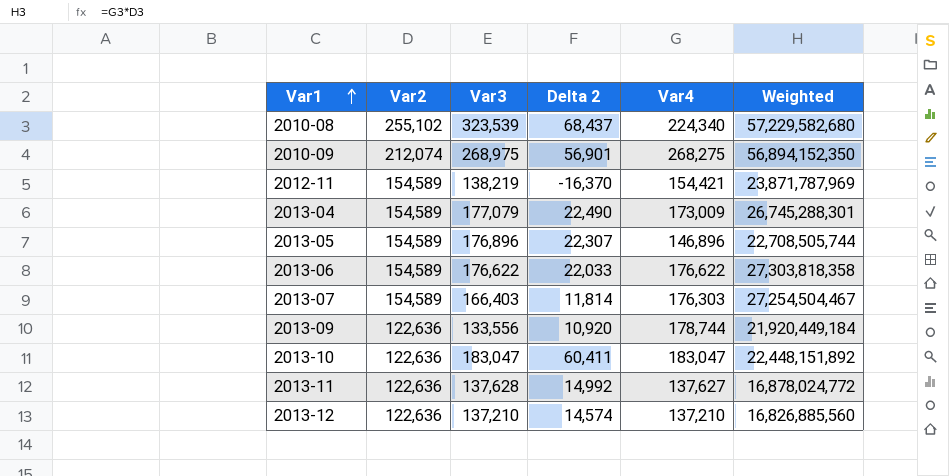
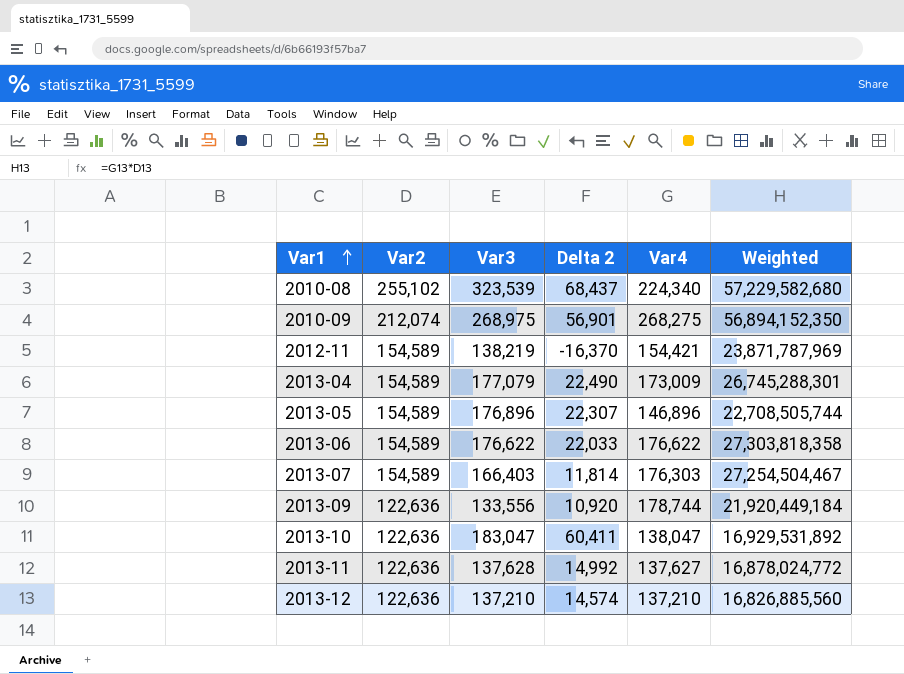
2013-10 | Var4: 183,047 -> 138,047
2013-10 | Weighted: 22,448,151,892 -> 16,929,531,892

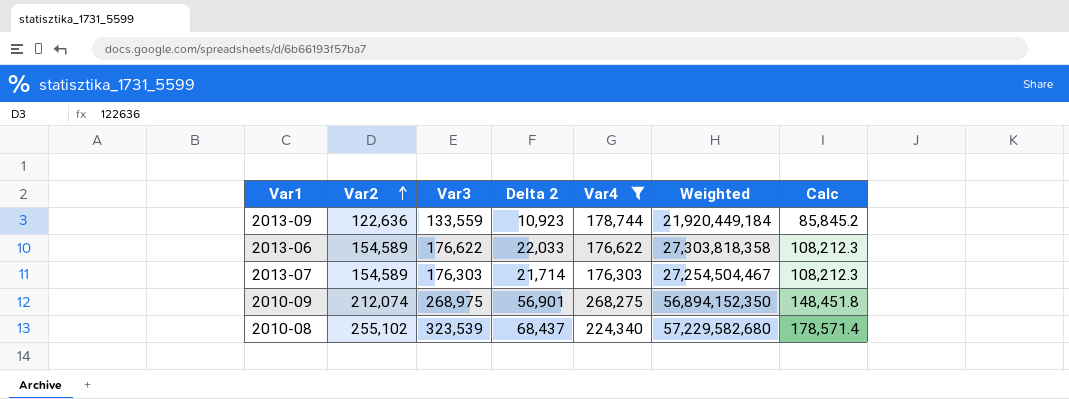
filter: none -> Var4 >= 176,303
row order: Var1 ascending -> Var2 ascending
column Calc | formula: none -> [Var2] * 0.7
2013-09 | Var3: 133,556 -> 133,559
2013-09 | Delta 2: 10,920 -> 10,923
2013-07 | Var3: 166,403 -> 176,303
2013-07 | Delta 2: 11,814 -> 21,714

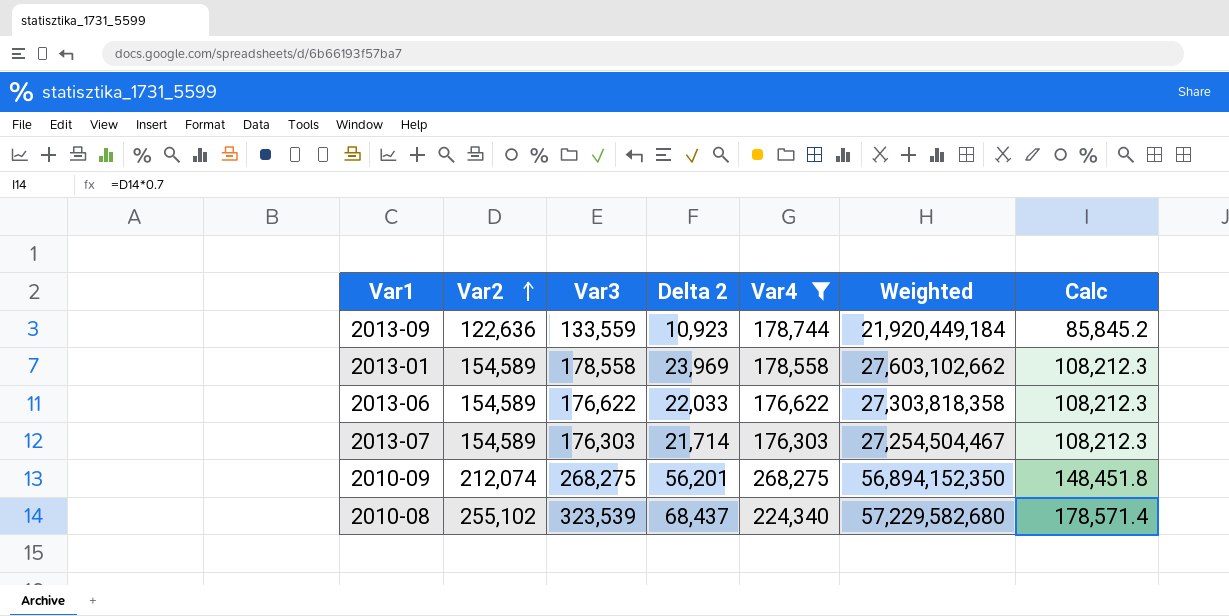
row 2013-01: none -> 154,589 | 178,558 | 23,969 | 178,558 | 27,603,102,662 | 108,212.3
2010-09 | Var3: 268,975 -> 268,275
2010-09 | Delta 2: 56,901 -> 56,201

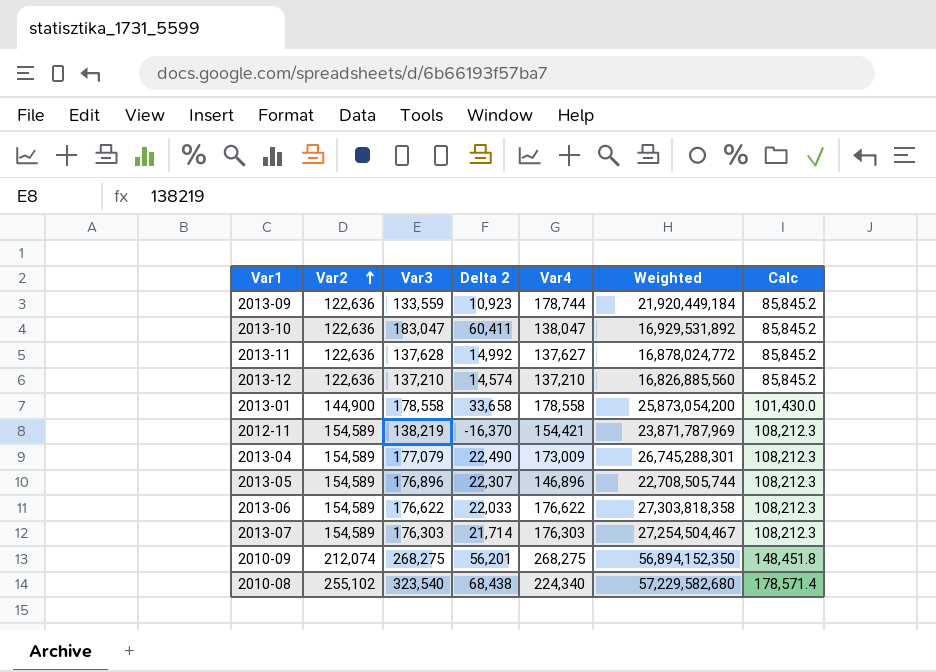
filter: Var4 >= 176,303 -> none
2013-01 | Var2: 154,589 -> 144,900
2013-01 | Delta 2: 23,969 -> 33,658
2013-01 | Weighted: 27,603,102,662 -> 25,873,054,200
2013-01 | Calc: 108,212.3 -> 101,430.0
2010-08 | Var3: 323,539 -> 323,540
2010-08 | Delta 2: 68,437 -> 68,438

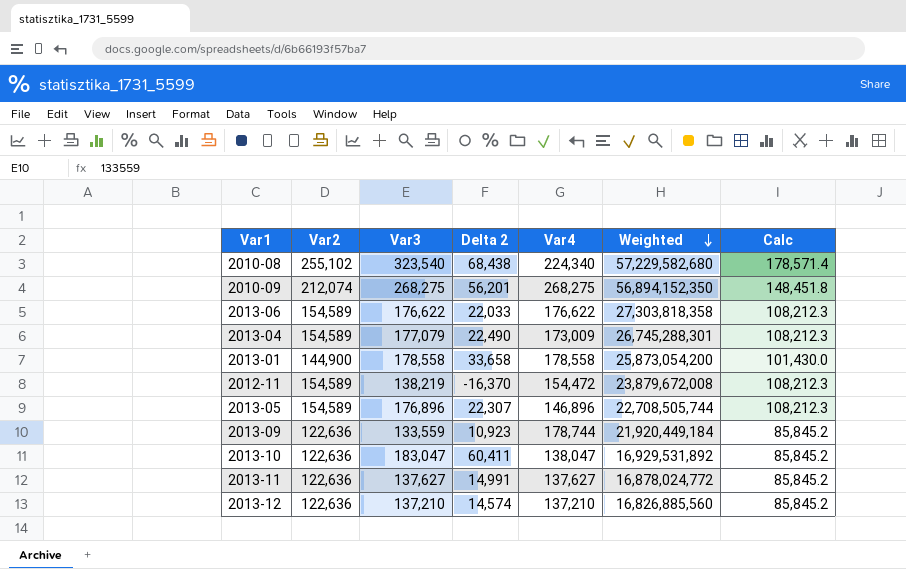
row order: Var2 ascending -> Weighted descending
row 2013-07: 154,589 | 176,303 | 21,714 | 176,303 | 27,254,504,467 | 108,212.3 -> none
2012-11 | Var4: 154,421 -> 154,472
2012-11 | Weighted: 23,871,787,969 -> 23,879,672,008
2013-11 | Var3: 137,628 -> 137,627
2013-11 | Delta 2: 14,992 -> 14,991

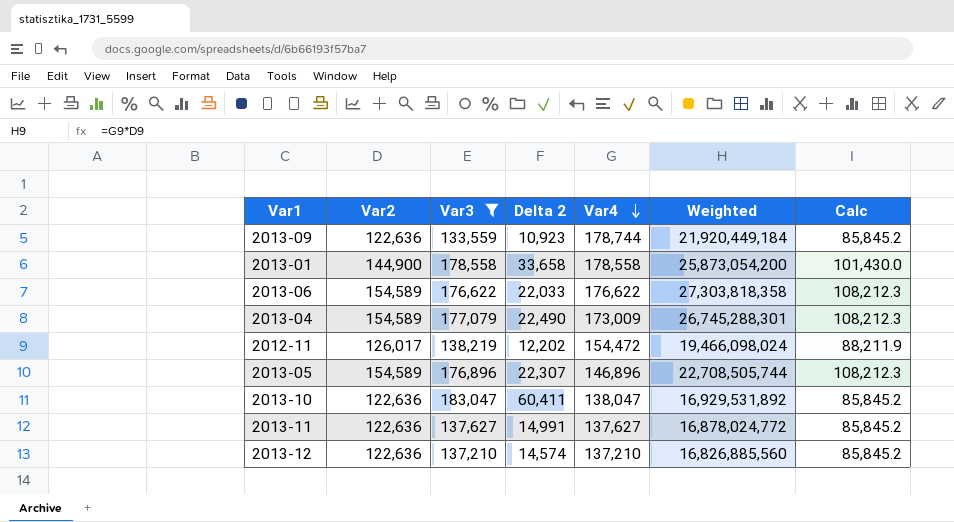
filter: none -> Var3 <= 183,047
row order: Weighted descending -> Var4 descending
2012-11 | Var2: 154,589 -> 126,017
2012-11 | Delta 2: -16,370 -> 12,202
2012-11 | Weighted: 23,879,672,008 -> 19,466,098,024
2012-11 | Calc: 108,212.3 -> 88,211.9

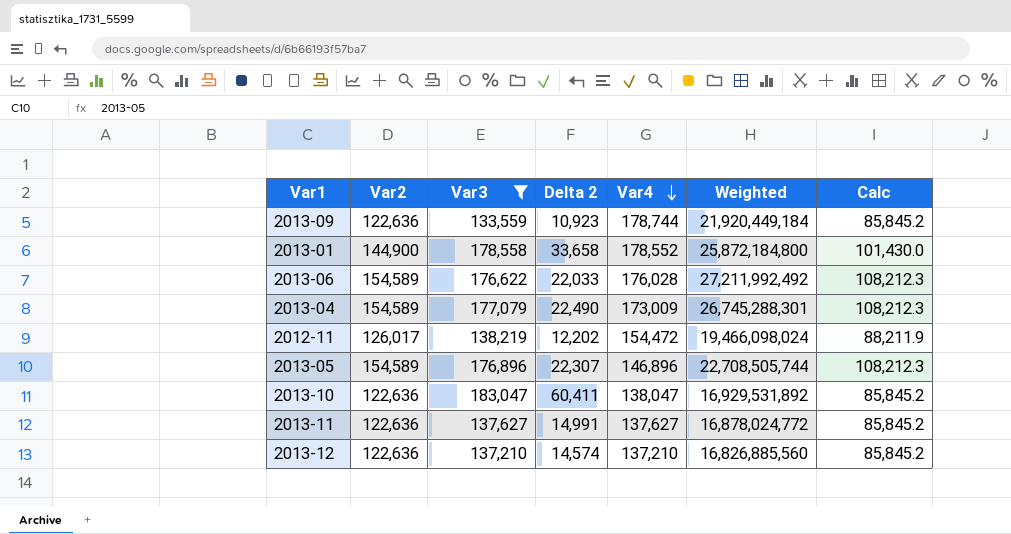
2013-01 | Var4: 178,558 -> 178,552
2013-01 | Weighted: 25,873,054,200 -> 25,872,184,800
2013-06 | Var4: 176,622 -> 176,028
2013-06 | Weighted: 27,303,818,358 -> 27,211,992,492

